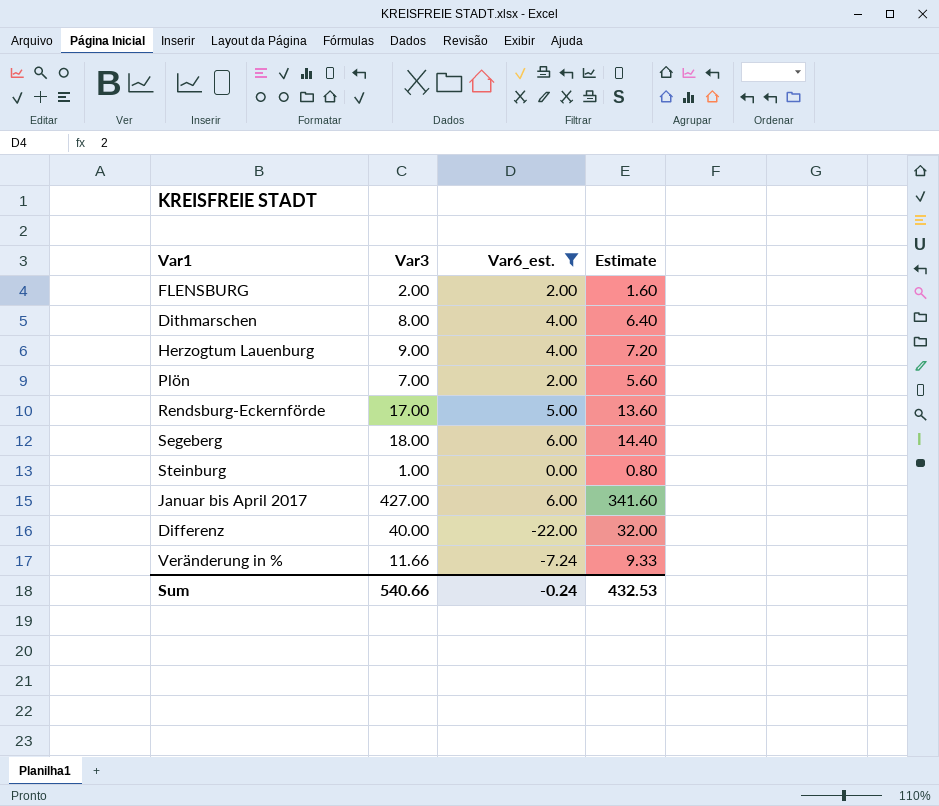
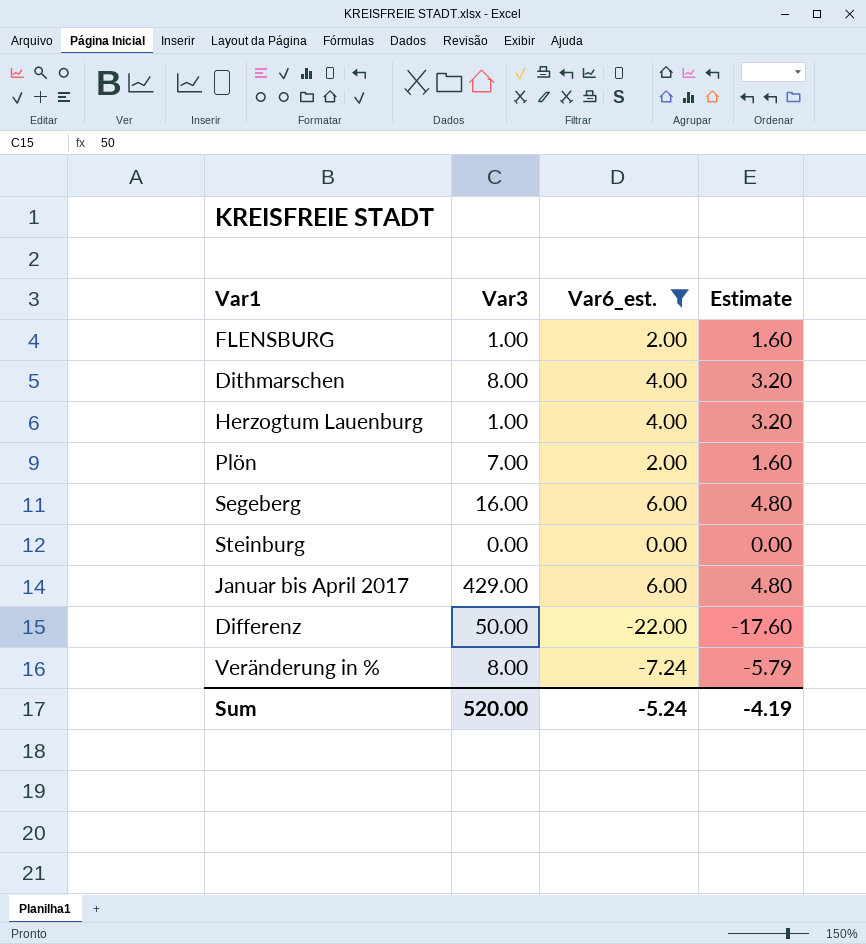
column Estimate | formula: [Var3] * 0.8 -> [Var6_est.] * 0.8
row Rendsburg-Eckernförde: 17.00 | 5.00 | 13.60 -> none
FLENSBURG | Var3: 2.00 -> 1.00
Herzogtum Lauenburg | Var3: 9.00 -> 1.00
Segeberg | Var3: 18.00 -> 16.00
Steinburg | Var3: 1.00 -> 0.00
Januar bis April 2017 | Var3: 427.00 -> 429.00
Differenz | Var3: 40.00 -> 50.00
Veränderung in % | Var3: 11.66 -> 8.00
Sum | Var3: 540.66 -> 520.00
Sum | Var6_est.: -0.24 -> -5.24
Sum | Estimate: 432.53 -> -4.19

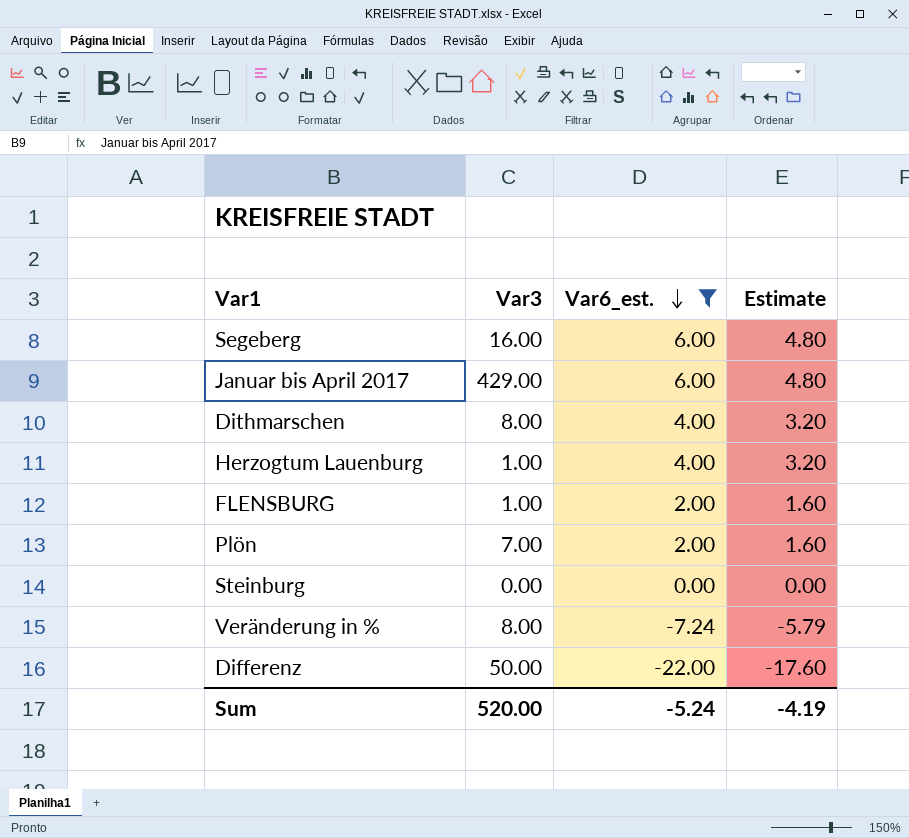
row order: none -> Var6_est. descending

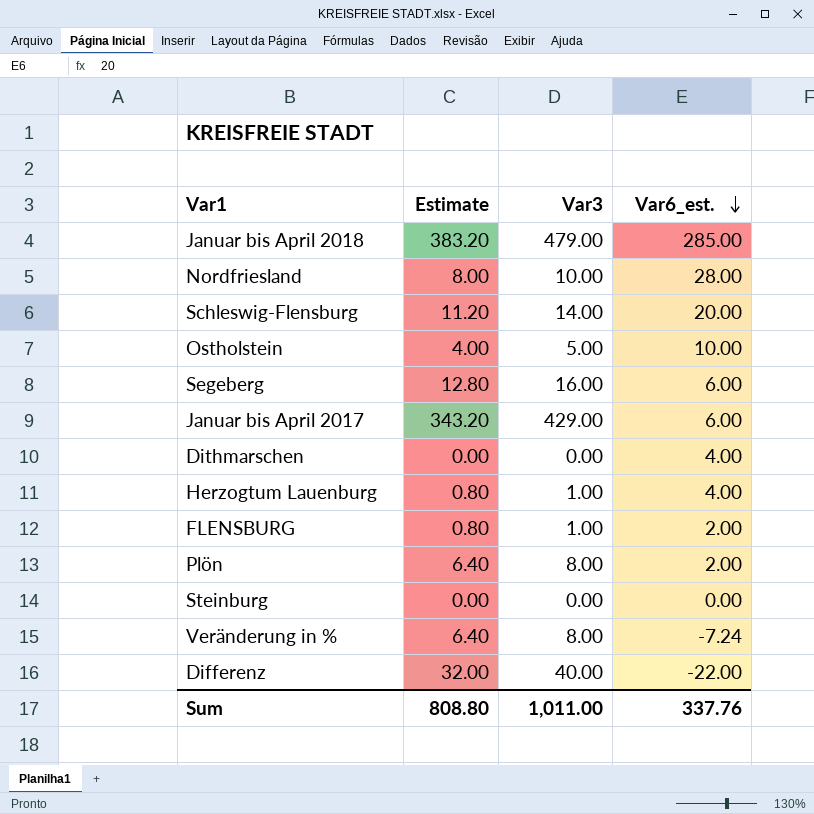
filter: Var6_est. <= 6.00 -> none
column Estimate | formula: [Var6_est.] * 0.8 -> [Var3] * 0.8
column Estimate | position: 4 -> 2
Dithmarschen | Var3: 8.00 -> 0.00
Plön | Var3: 7.00 -> 8.00
Differenz | Var3: 50.00 -> 40.00
Sum | Estimate: -4.19 -> 808.80
Sum | Var3: 520.00 -> 1,011.00
Sum | Var6_est.: -5.24 -> 337.76

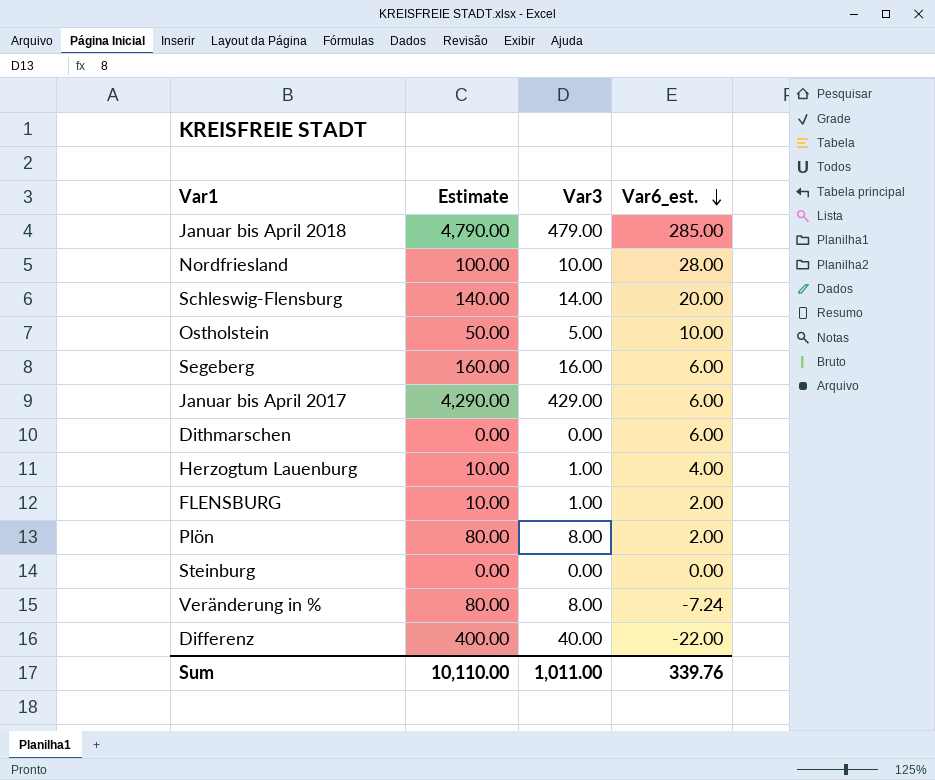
column Estimate | formula: [Var3] * 0.8 -> [Var3] * 10
Dithmarschen | Var6_est.: 4.00 -> 6.00
Sum | Estimate: 808.80 -> 10,110.00
Sum | Var6_est.: 337.76 -> 339.76

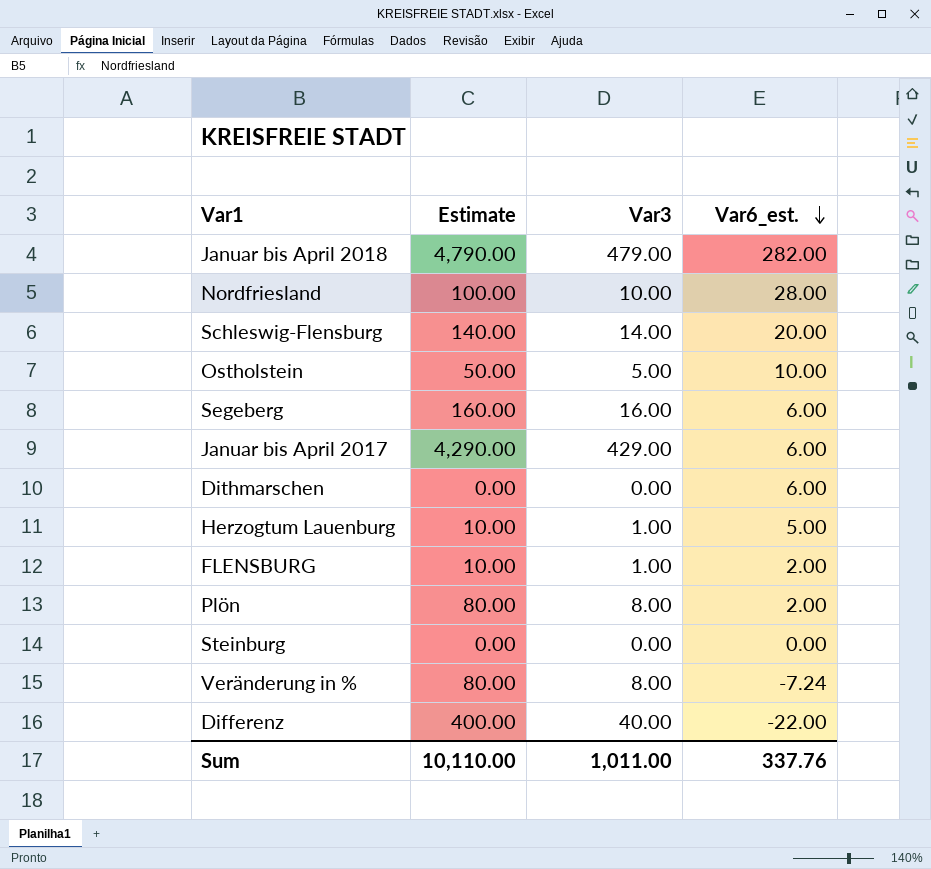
Januar bis April 2018 | Var6_est.: 285.00 -> 282.00
Herzogtum Lauenburg | Var6_est.: 4.00 -> 5.00
Sum | Var6_est.: 339.76 -> 337.76

